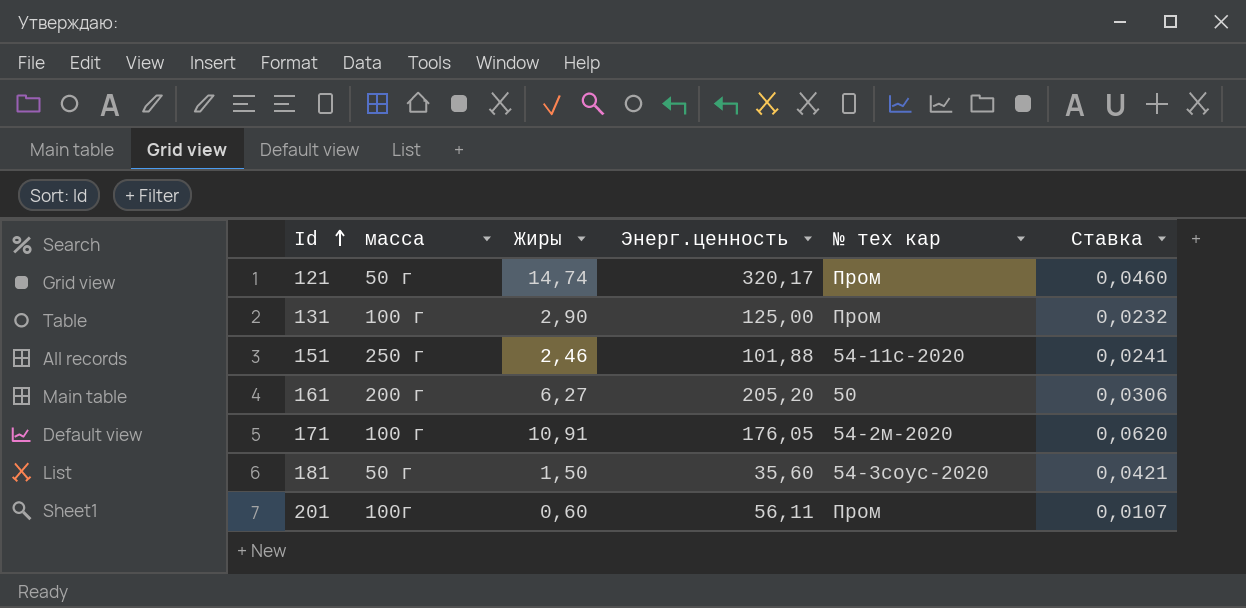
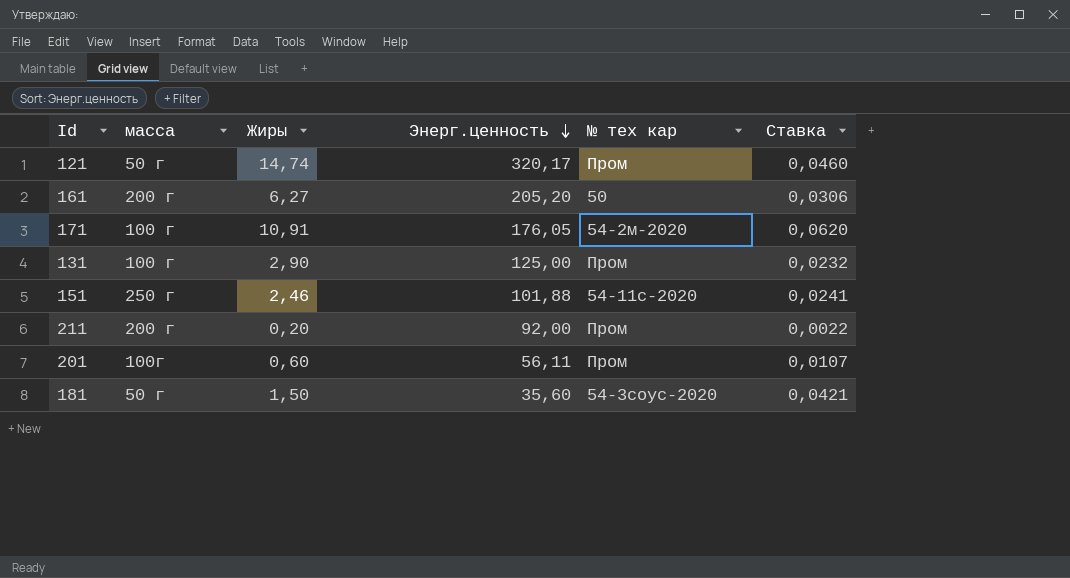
row order: Id ascending -> Энерг.ценность descending
row 211: none -> 200 г | 0,20 | 92,00 | Пром | 0,0022

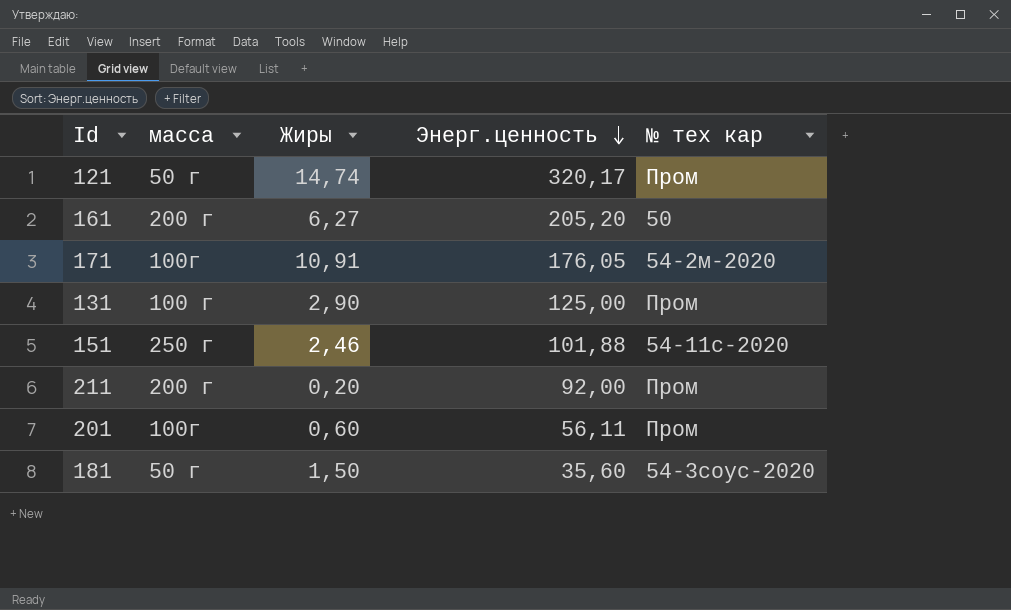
column Ставка | formula: [Жиры] / [Энерг.ценность] -> none
171 | масса: 100 г -> 100г

